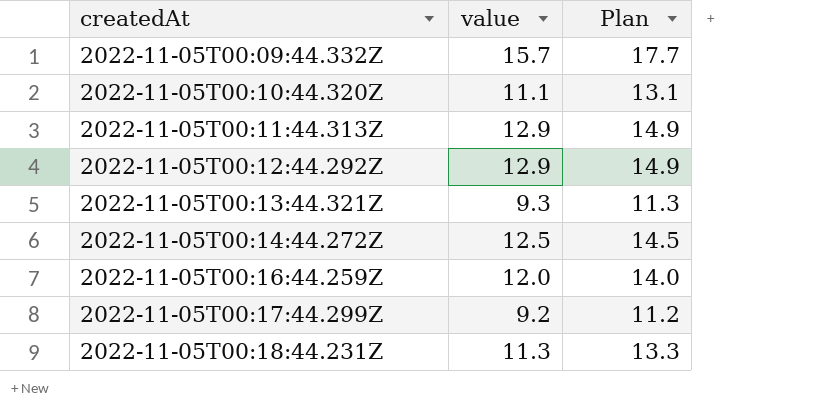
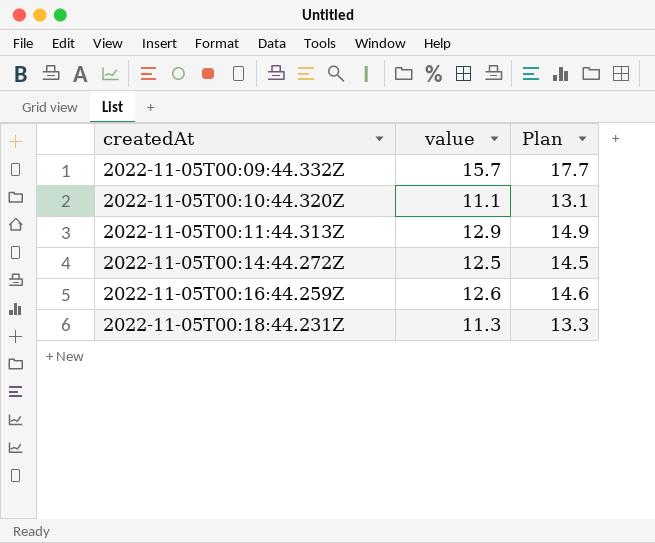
row 2022-11-05T00:12:44.292Z: 12.9 | 14.9 -> none
row 2022-11-05T00:13:44.321Z: 9.3 | 11.3 -> none
row 2022-11-05T00:17:44.299Z: 9.2 | 11.2 -> none
2022-11-05T00:16:44.259Z | value: 12.0 -> 12.6
2022-11-05T00:16:44.259Z | Plan: 14.0 -> 14.6

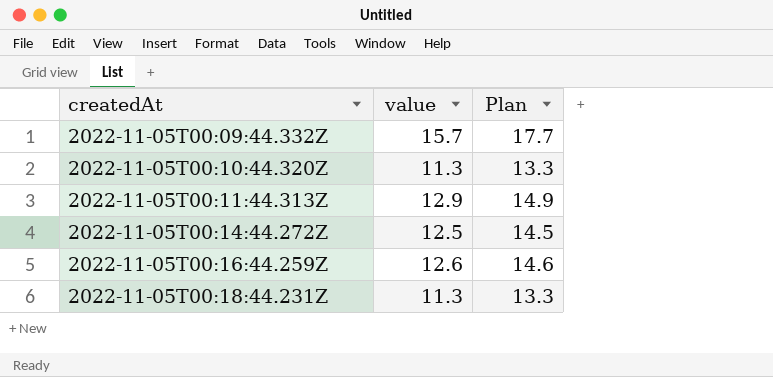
2022-11-05T00:10:44.320Z | value: 11.1 -> 11.3
2022-11-05T00:10:44.320Z | Plan: 13.1 -> 13.3

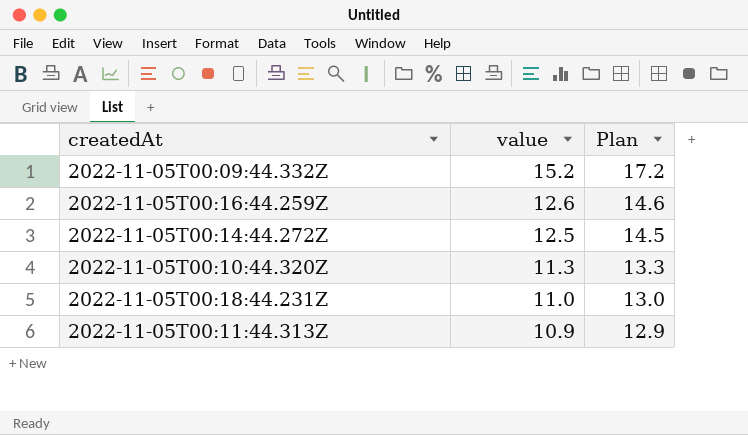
row order: createdAt ascending -> value descending
2022-11-05T00:09:44.332Z | value: 15.7 -> 15.2
2022-11-05T00:09:44.332Z | Plan: 17.7 -> 17.2
2022-11-05T00:18:44.231Z | value: 11.3 -> 11.0
2022-11-05T00:18:44.231Z | Plan: 13.3 -> 13.0
2022-11-05T00:11:44.313Z | value: 12.9 -> 10.9
2022-11-05T00:11:44.313Z | Plan: 14.9 -> 12.9

